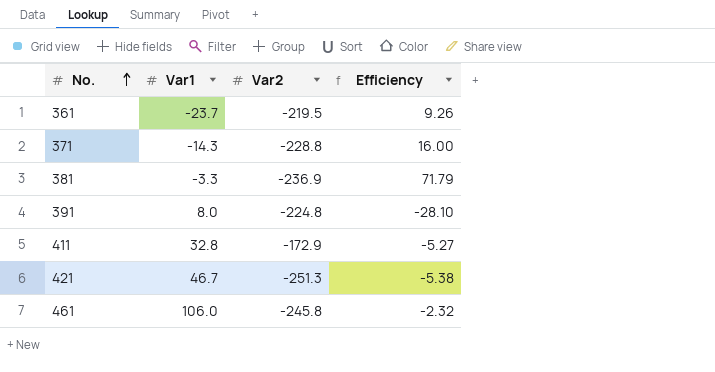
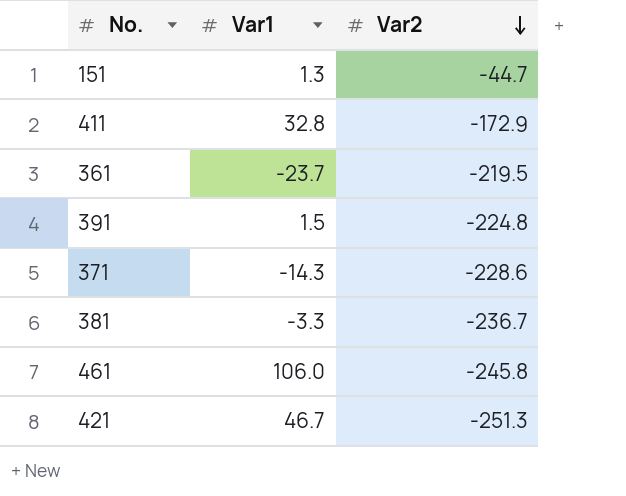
row order: No. ascending -> Var2 descending
column Efficiency | formula: [Var2] / [Var1] -> none
row 151: none -> 1.3 | -44.7
391 | Var1: 8.0 -> 1.5
371 | Var2: -228.8 -> -228.6
381 | Var2: -236.9 -> -236.7

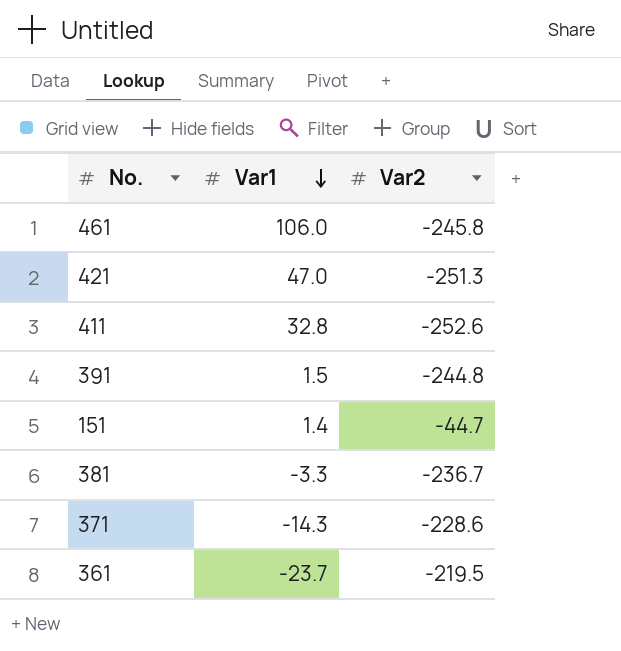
row order: Var2 descending -> Var1 descending
421 | Var1: 46.7 -> 47.0
411 | Var2: -172.9 -> -252.6
391 | Var2: -224.8 -> -244.8
151 | Var1: 1.3 -> 1.4

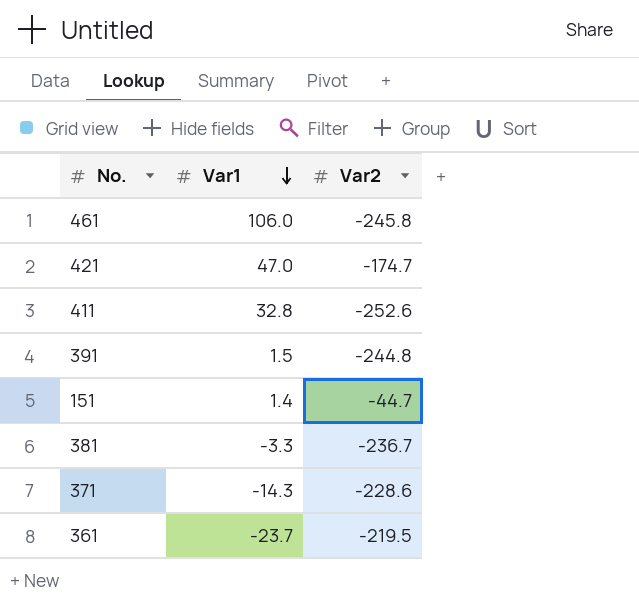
421 | Var2: -251.3 -> -174.7

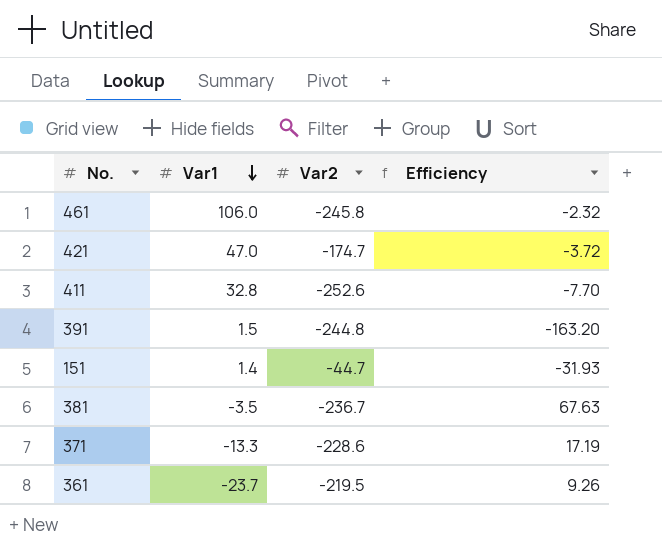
column Efficiency | formula: none -> [Var2] / [Var1]
381 | Var1: -3.3 -> -3.5
371 | Var1: -14.3 -> -13.3

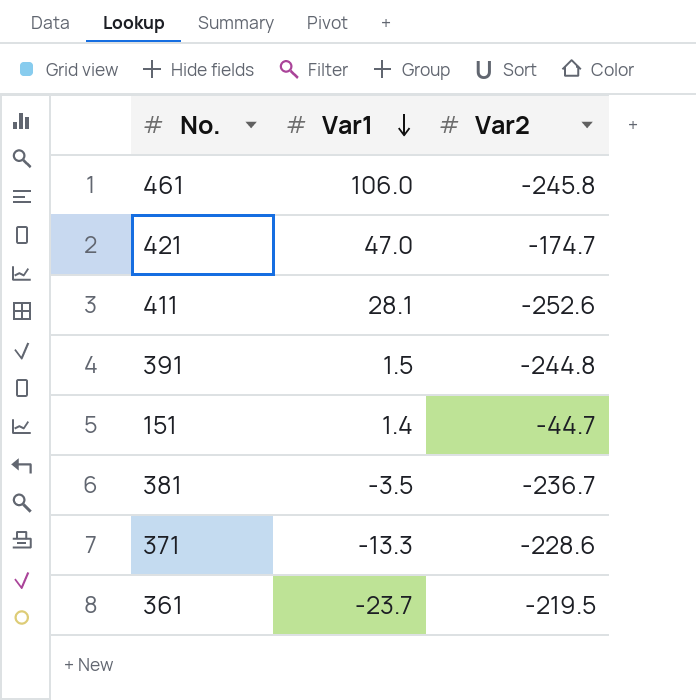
column Efficiency | formula: [Var2] / [Var1] -> none
411 | Var1: 32.8 -> 28.1

